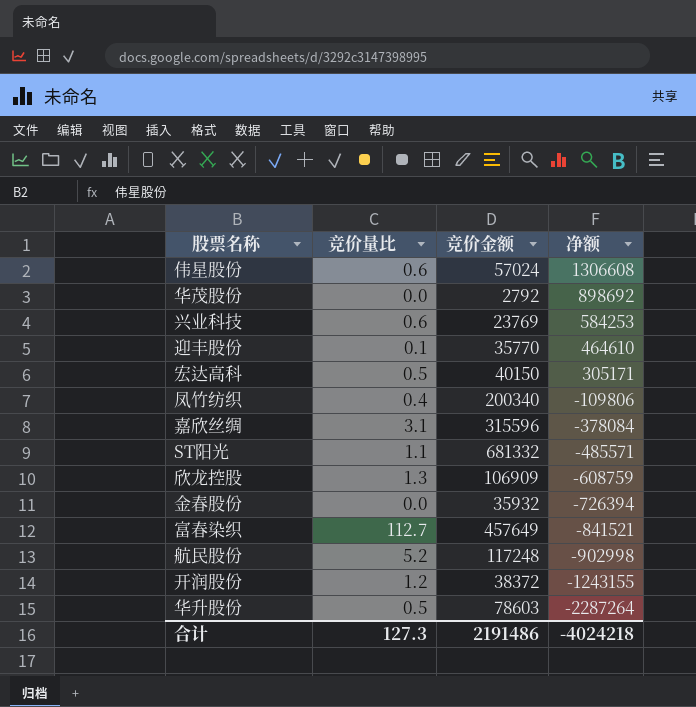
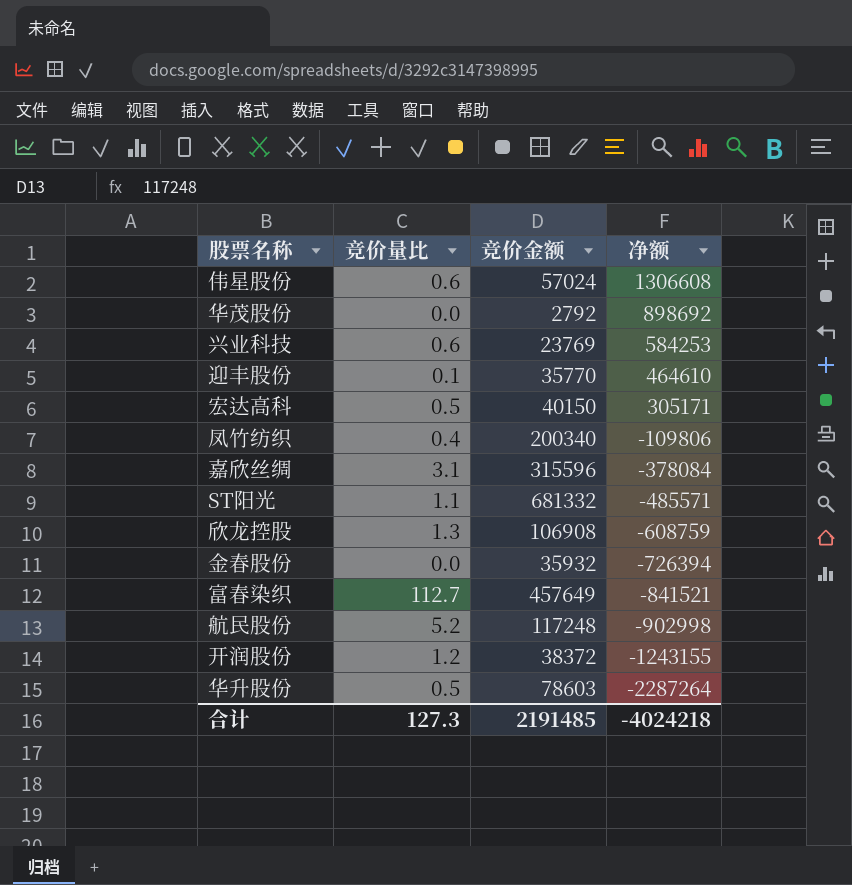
欣龙控股 | 竞价金额: 106909 -> 106908
合计 | 竞价金额: 2191486 -> 2191485

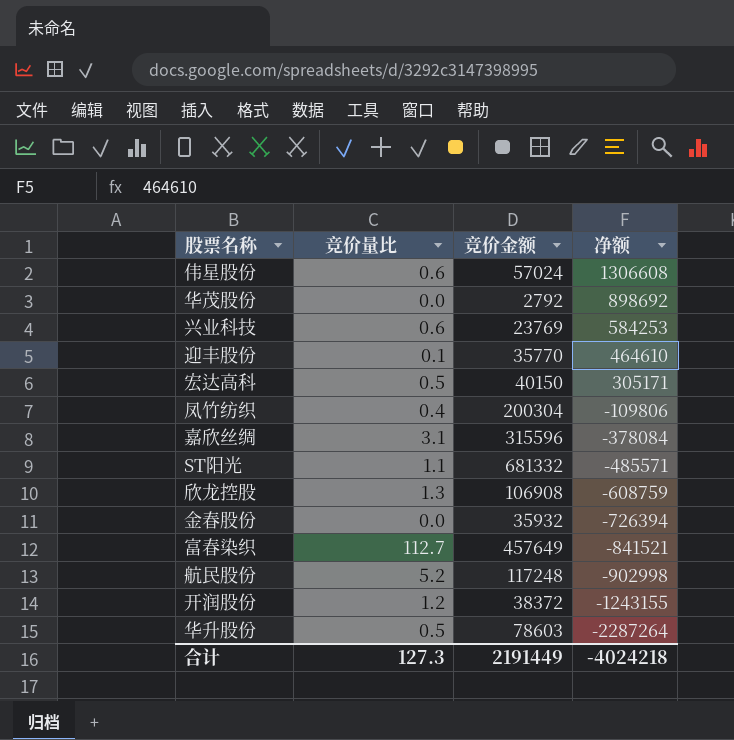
凤竹纺织 | 竞价金额: 200340 -> 200304
合计 | 竞价金额: 2191485 -> 2191449

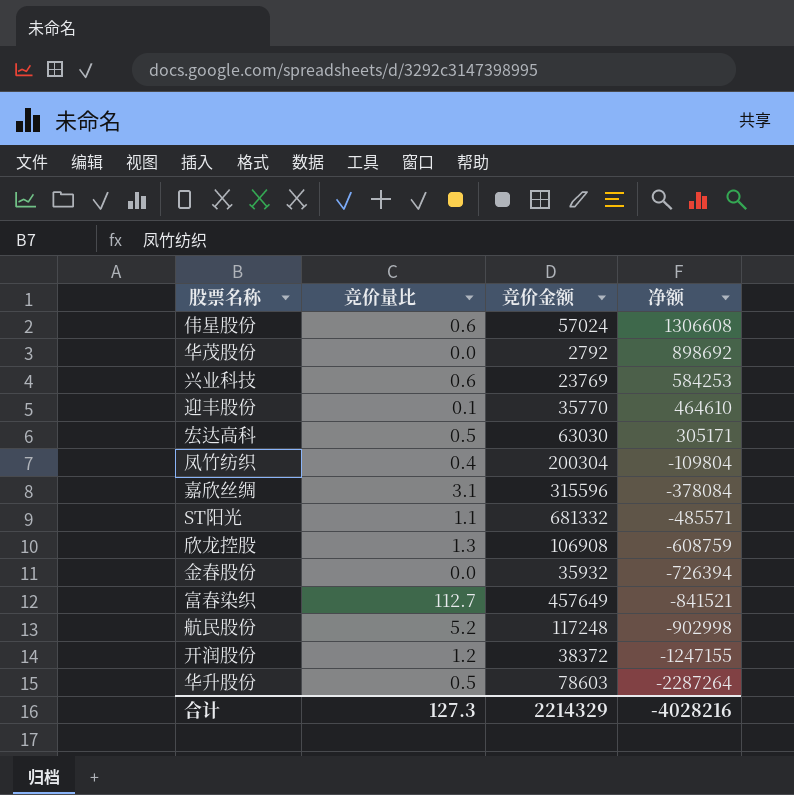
宏达高科 | 竞价金额: 40150 -> 63030
凤竹纺织 | 净额: -109806 -> -109804
开润股份 | 净额: -1243155 -> -1247155
合计 | 竞价金额: 2191449 -> 2214329
合计 | 净额: -4024218 -> -4028216

